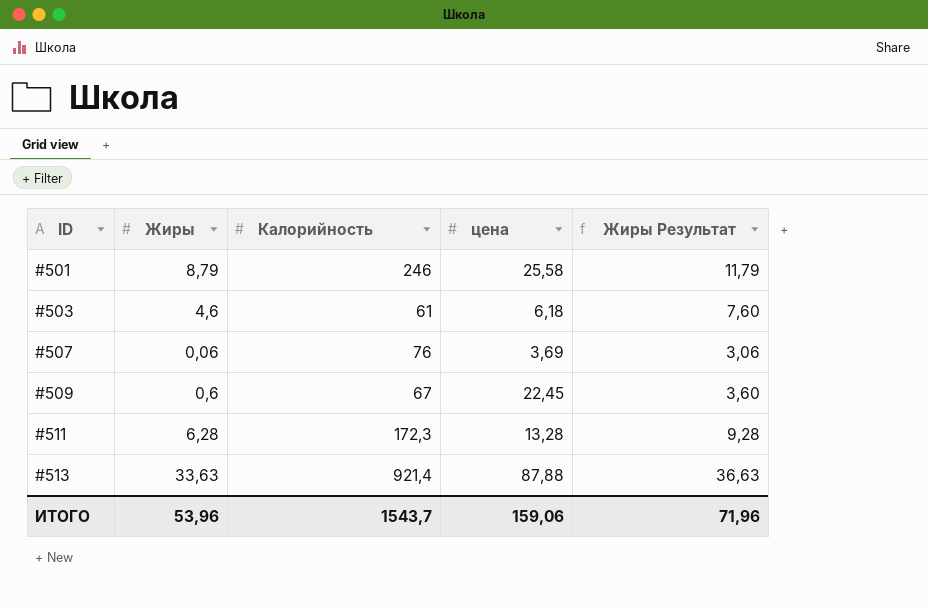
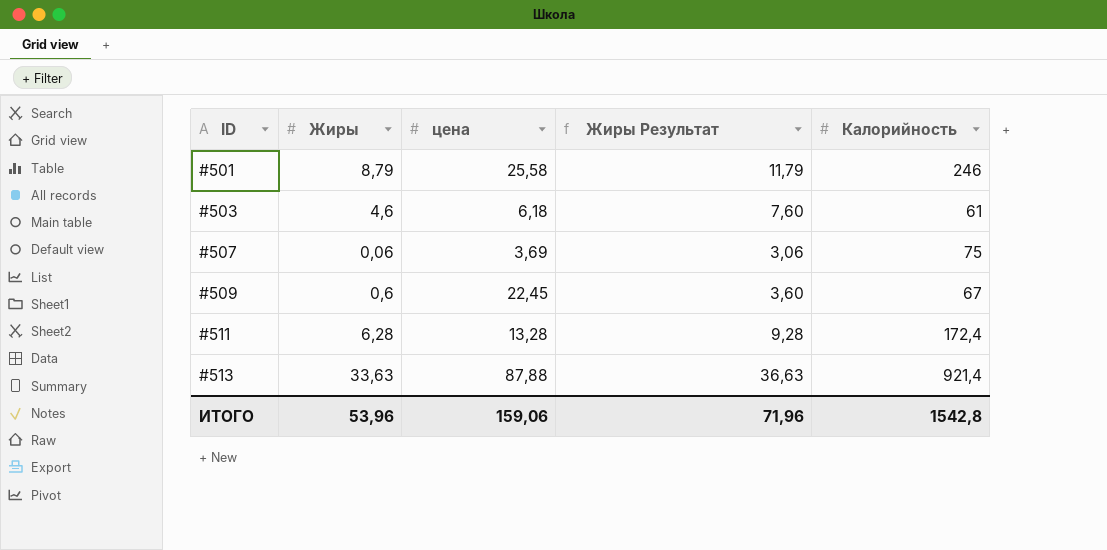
column Калорийность | position: 3 -> 5
#507 | Калорийность: 76 -> 75
#511 | Калорийность: 172,3 -> 172,4
ИТОГО | Калорийность: 1543,7 -> 1542,8

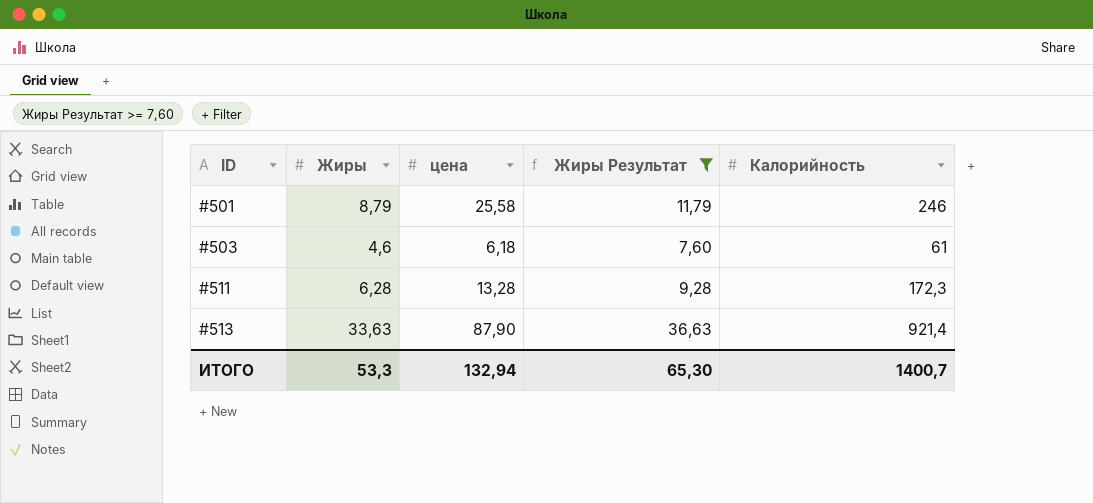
filter: none -> Жиры Результат >= 7,60
#511 | Калорийность: 172,4 -> 172,3
#513 | цена: 87,88 -> 87,90
ИТОГО | Жиры: 53,96 -> 53,3
ИТОГО | цена: 159,06 -> 132,94
ИТОГО | Жиры Результат: 71,96 -> 65,30
ИТОГО | Калорийность: 1542,8 -> 1400,7

